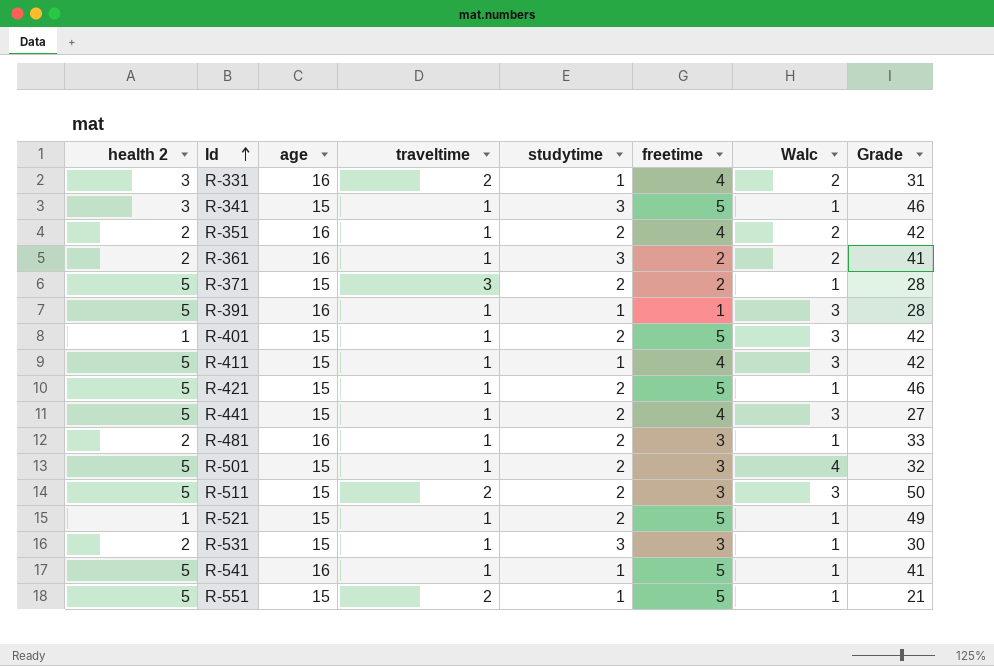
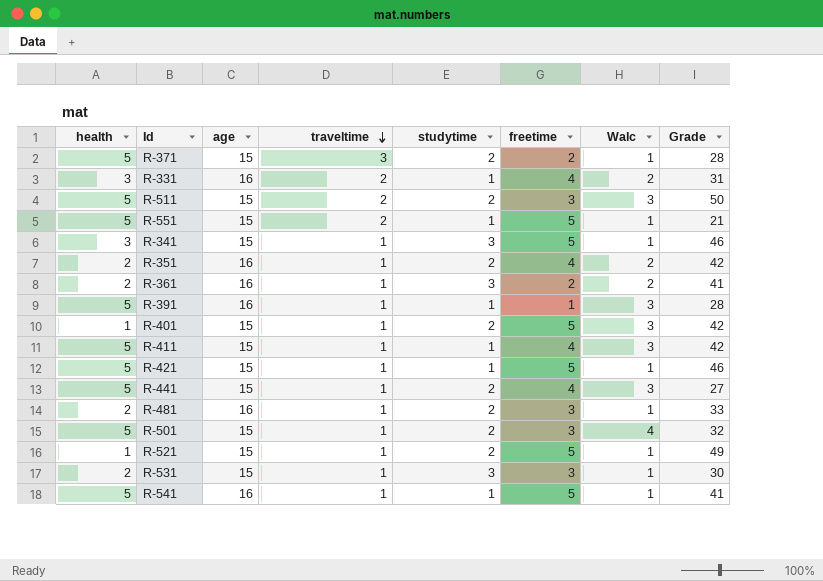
row order: Id ascending -> traveltime descending
column name: health 2 -> health
R-421 | studytime: 2 -> 1

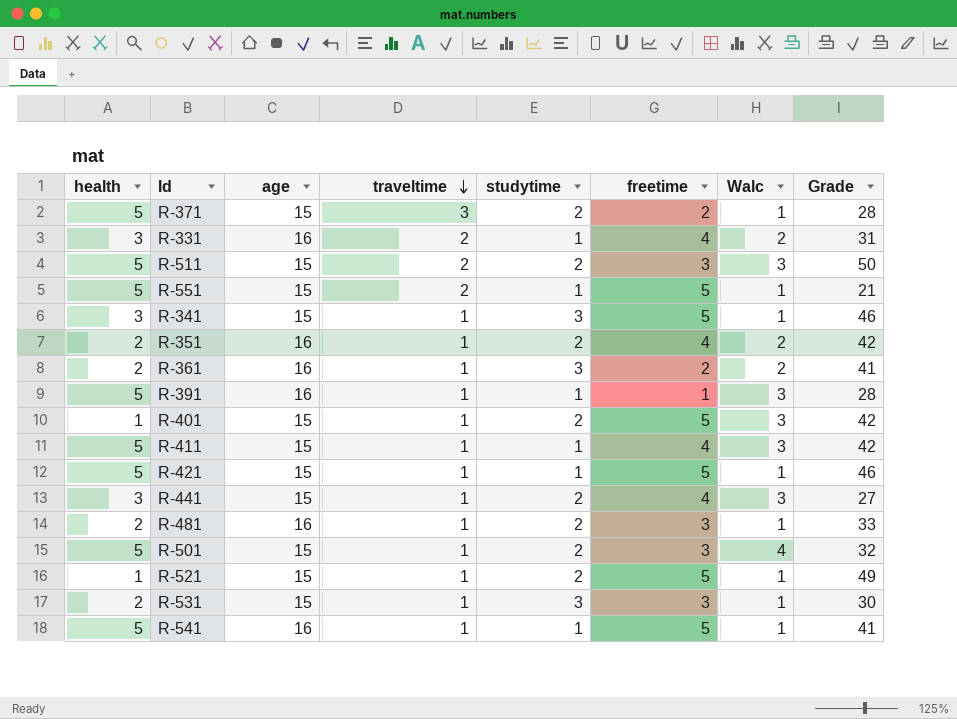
R-441 | health: 5 -> 3

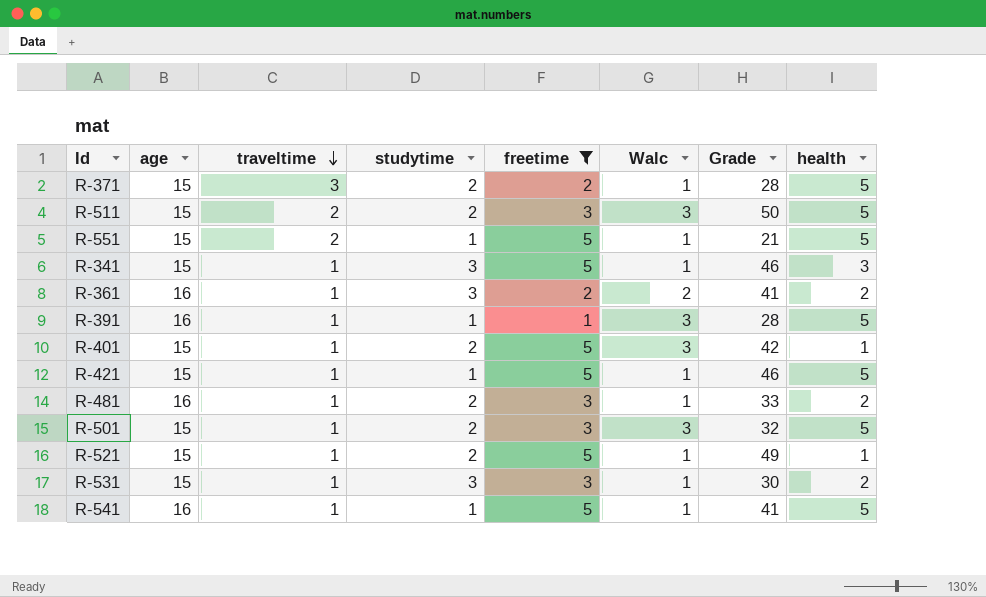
filter: none -> freetime != 4
column health | position: 1 -> 8
R-501 | Walc: 4 -> 3

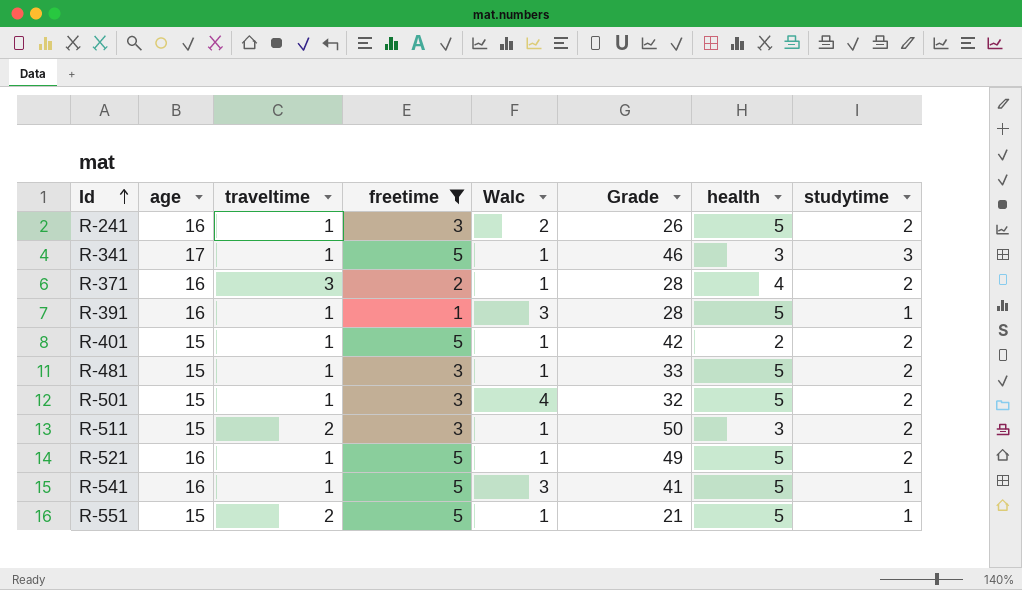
row order: traveltime descending -> Id ascending
column studytime | position: 4 -> 8
row R-361: 16 | 1 | 3 | 2 | 2 | 41 | 2 -> none
row R-421: 15 | 1 | 1 | 5 | 1 | 46 | 5 -> none
row R-531: 15 | 1 | 3 | 3 | 1 | 30 | 2 -> none
row R-241: none -> 16 | 1 | 3 | 2 | 26 | 5 | 2
R-341 | age: 15 -> 17
R-371 | age: 15 -> 16
R-371 | health: 5 -> 4
R-401 | Walc: 3 -> 1
R-401 | health: 1 -> 2
R-481 | age: 16 -> 15
R-481 | health: 2 -> 5
R-501 | Walc: 3 -> 4
R-511 | Walc: 3 -> 1
R-511 | health: 5 -> 3
R-521 | age: 15 -> 16
R-521 | health: 1 -> 5
R-541 | Walc: 1 -> 3

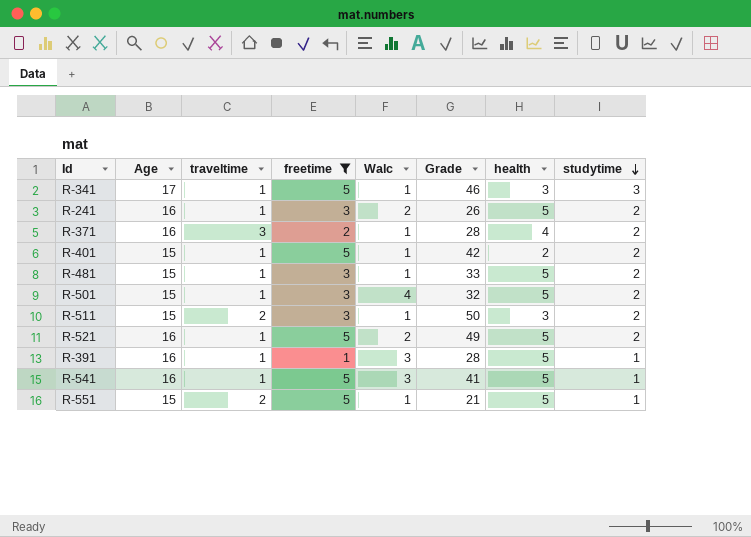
row order: Id ascending -> studytime descending
column name: age -> Age
R-521 | Walc: 1 -> 2

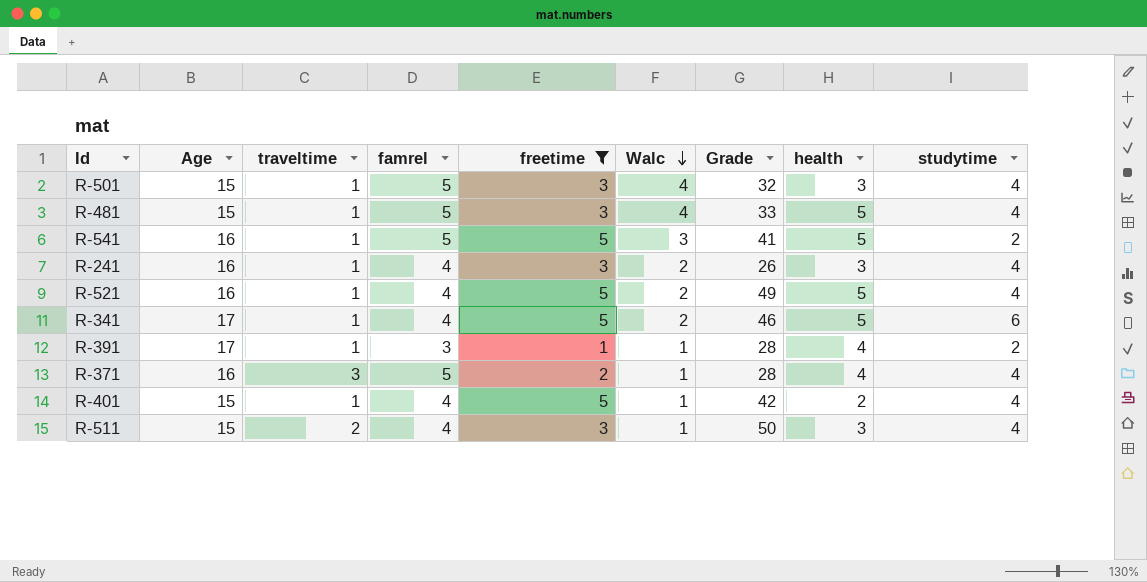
row order: studytime descending -> Walc descending
column famrel | position: none -> 4
row R-551: 15 | 2 | 5 | 1 | 21 | 5 | 1 -> none
R-501 | health: 5 -> 3
R-501 | studytime: 2 -> 4
R-481 | Walc: 1 -> 4
R-481 | studytime: 2 -> 4
R-541 | studytime: 1 -> 2
R-241 | health: 5 -> 3
R-241 | studytime: 2 -> 4
R-521 | studytime: 2 -> 4
R-341 | Walc: 1 -> 2
R-341 | health: 3 -> 5
R-341 | studytime: 3 -> 6
R-391 | Age: 16 -> 17
R-391 | Walc: 3 -> 1
R-391 | health: 5 -> 4
R-391 | studytime: 1 -> 2
R-371 | studytime: 2 -> 4
R-401 | studytime: 2 -> 4
R-511 | studytime: 2 -> 4

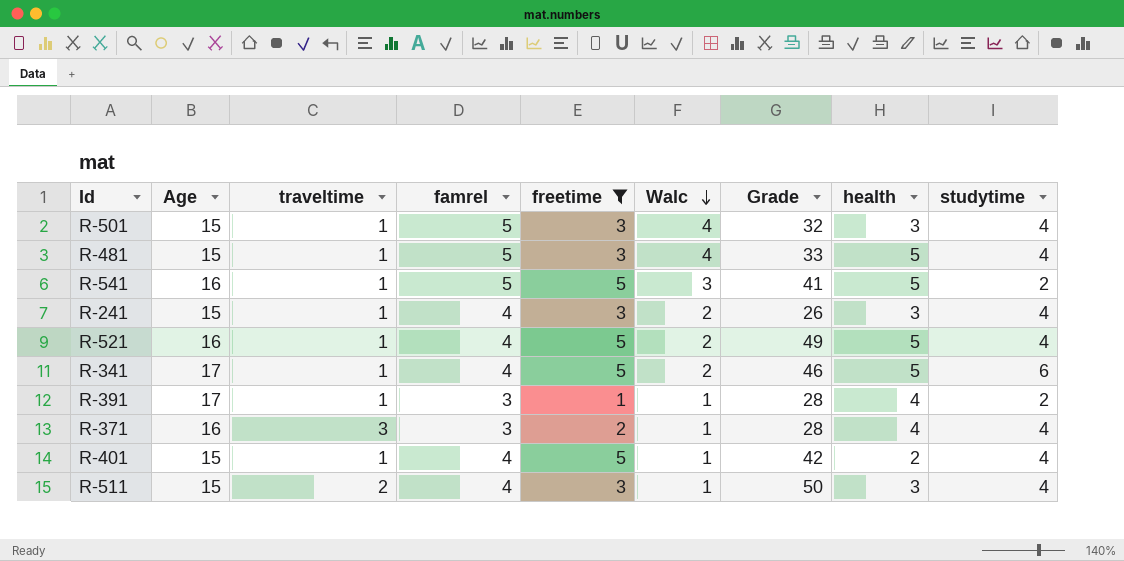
R-241 | Age: 16 -> 15
R-371 | famrel: 5 -> 3

